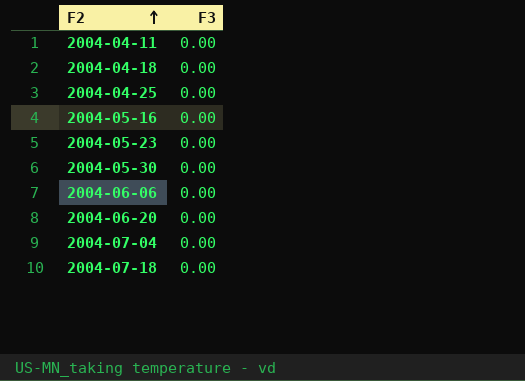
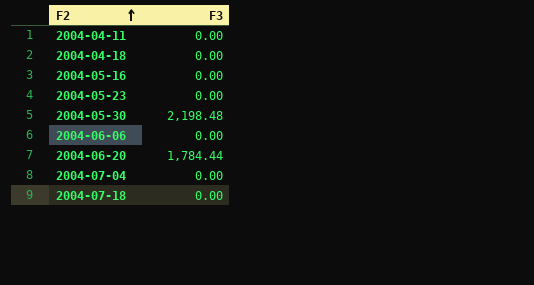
row 2004-04-25: 0.00 -> none
2004-05-30 | F3: 0.00 -> 2,198.48
2004-06-20 | F3: 0.00 -> 1,784.44

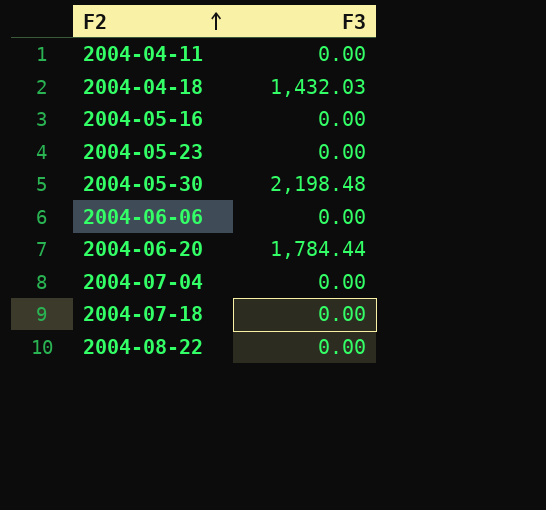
2004-04-18 | F3: 0.00 -> 1,432.03
row 2004-08-22: none -> 0.00

